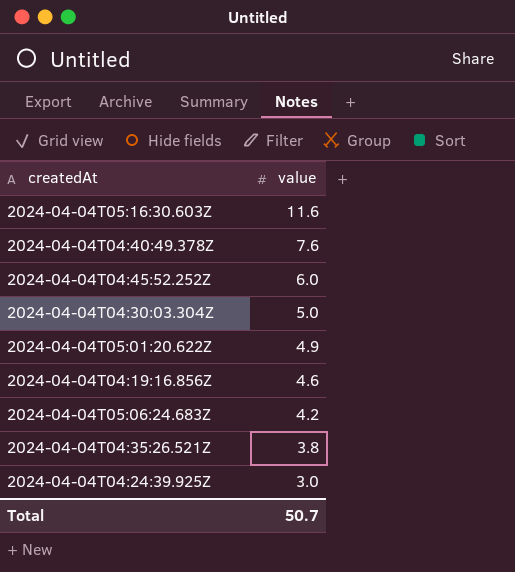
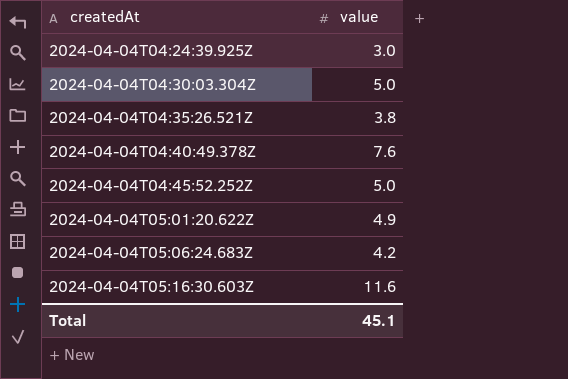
row order: value descending -> createdAt ascending
row 2024-04-04T04:19:16.856Z: 4.6 -> none
2024-04-04T04:45:52.252Z | value: 6.0 -> 5.0
Total | value: 50.7 -> 45.1

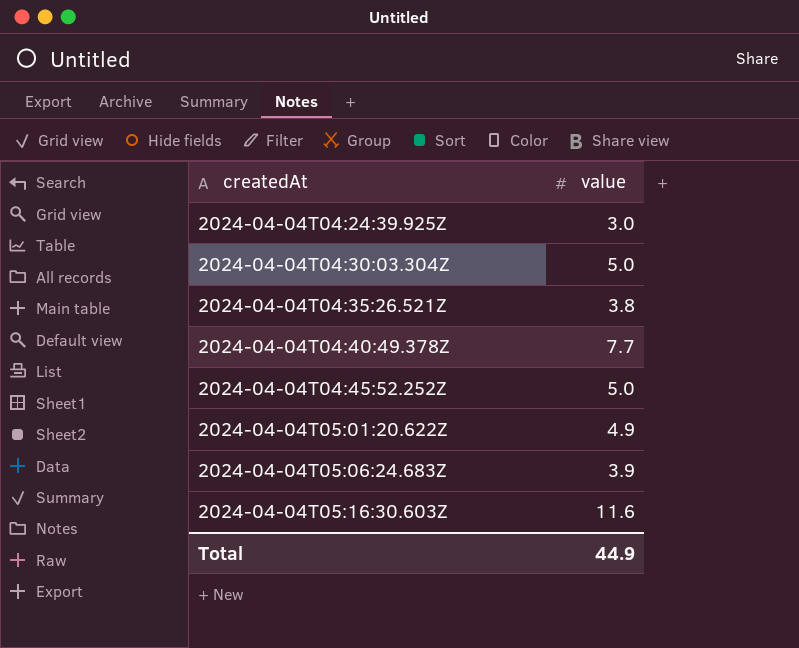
2024-04-04T04:40:49.378Z | value: 7.6 -> 7.7
2024-04-04T05:06:24.683Z | value: 4.2 -> 3.9
Total | value: 45.1 -> 44.9

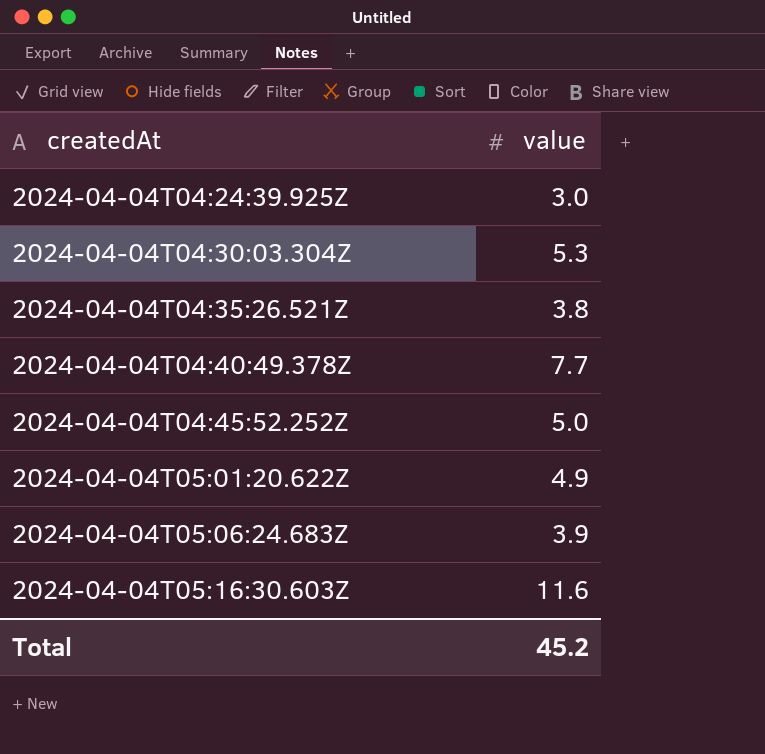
2024-04-04T04:30:03.304Z | value: 5.0 -> 5.3
Total | value: 44.9 -> 45.2

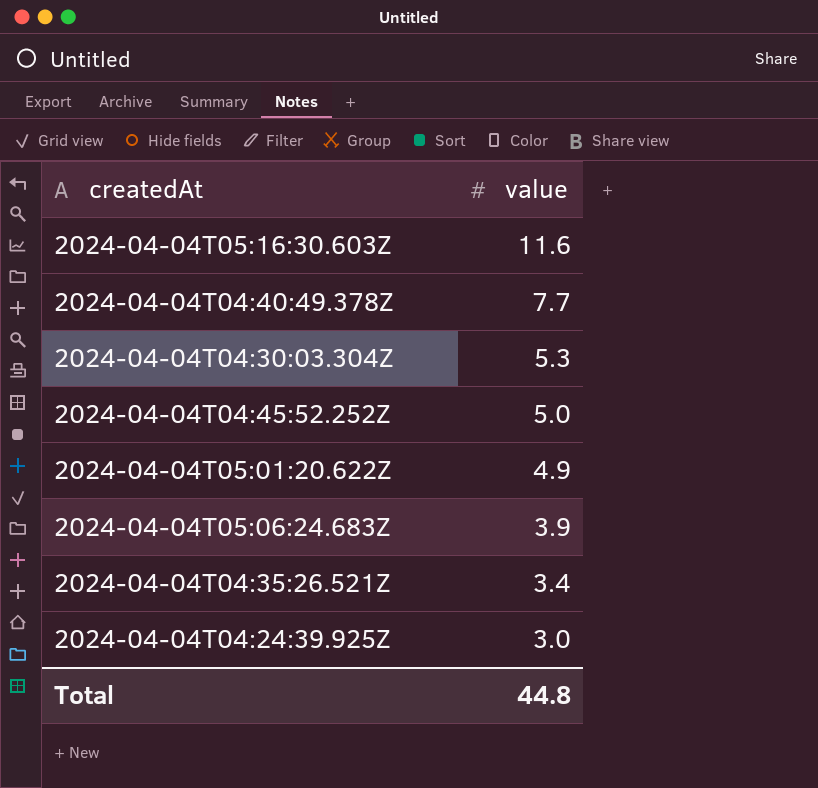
row order: createdAt ascending -> value descending
2024-04-04T04:35:26.521Z | value: 3.8 -> 3.4
Total | value: 45.2 -> 44.8

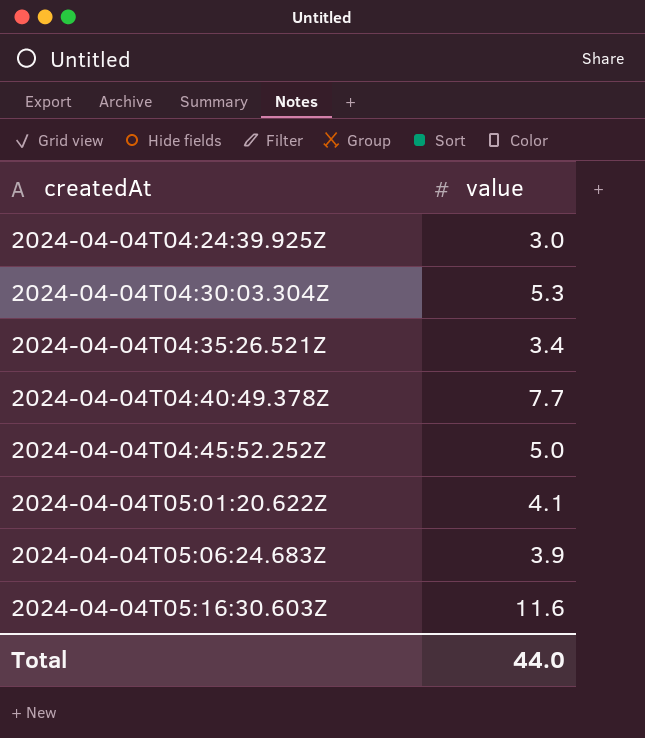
row order: value descending -> createdAt ascending
2024-04-04T05:01:20.622Z | value: 4.9 -> 4.1
Total | value: 44.8 -> 44.0

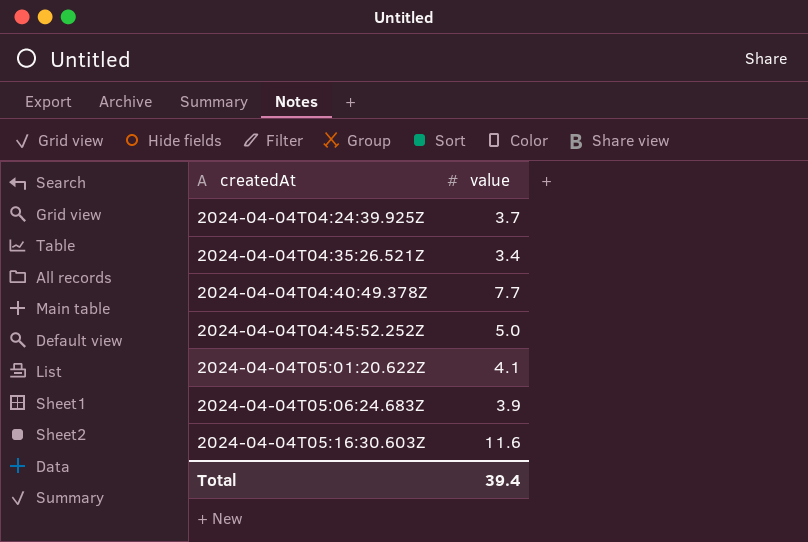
row 2024-04-04T04:30:03.304Z: 5.3 -> none
2024-04-04T04:24:39.925Z | value: 3.0 -> 3.7
Total | value: 44.0 -> 39.4

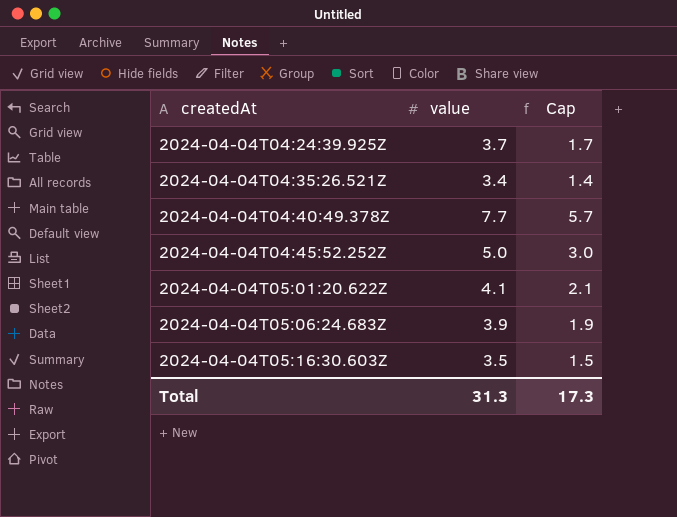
column Cap | formula: none -> [value] - 2
2024-04-04T05:16:30.603Z | value: 11.6 -> 3.5
Total | value: 39.4 -> 31.3

